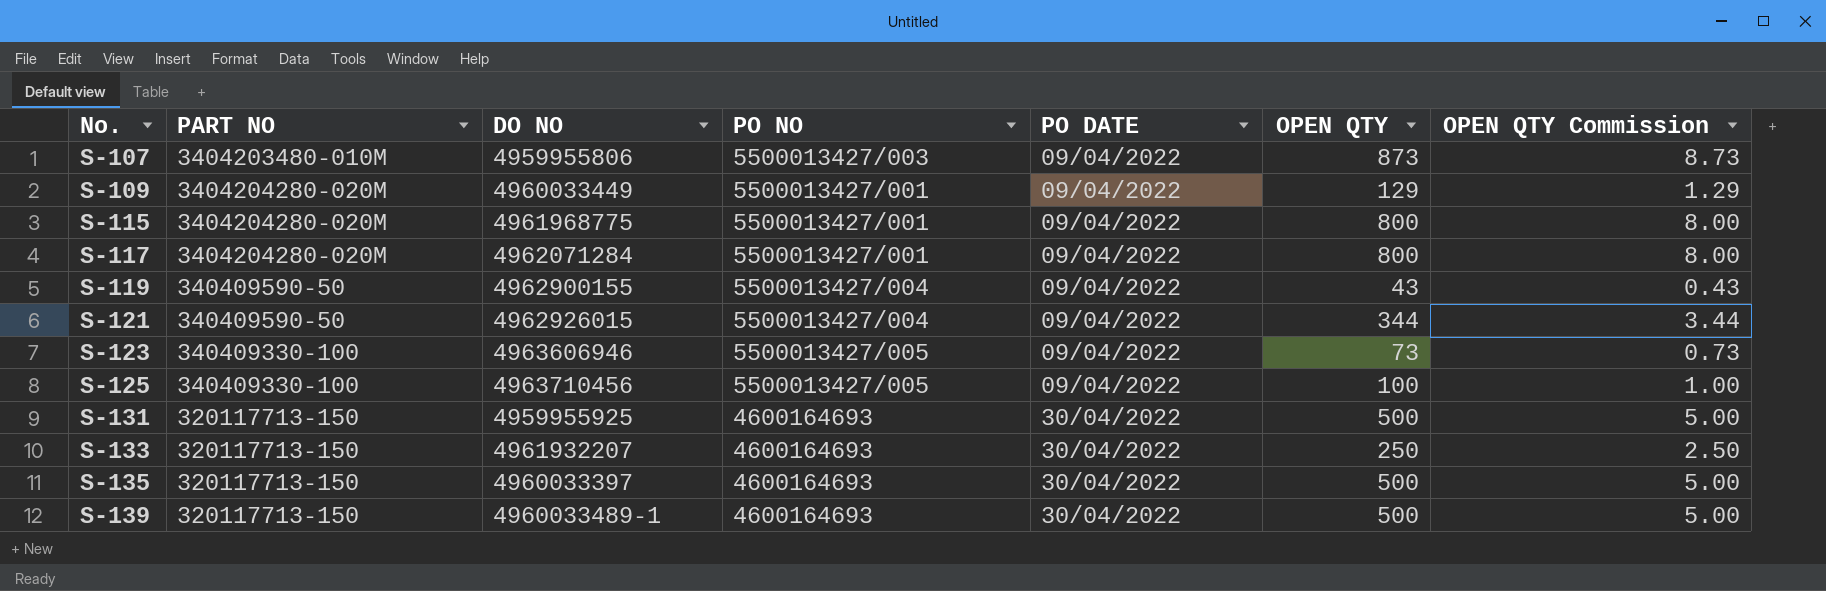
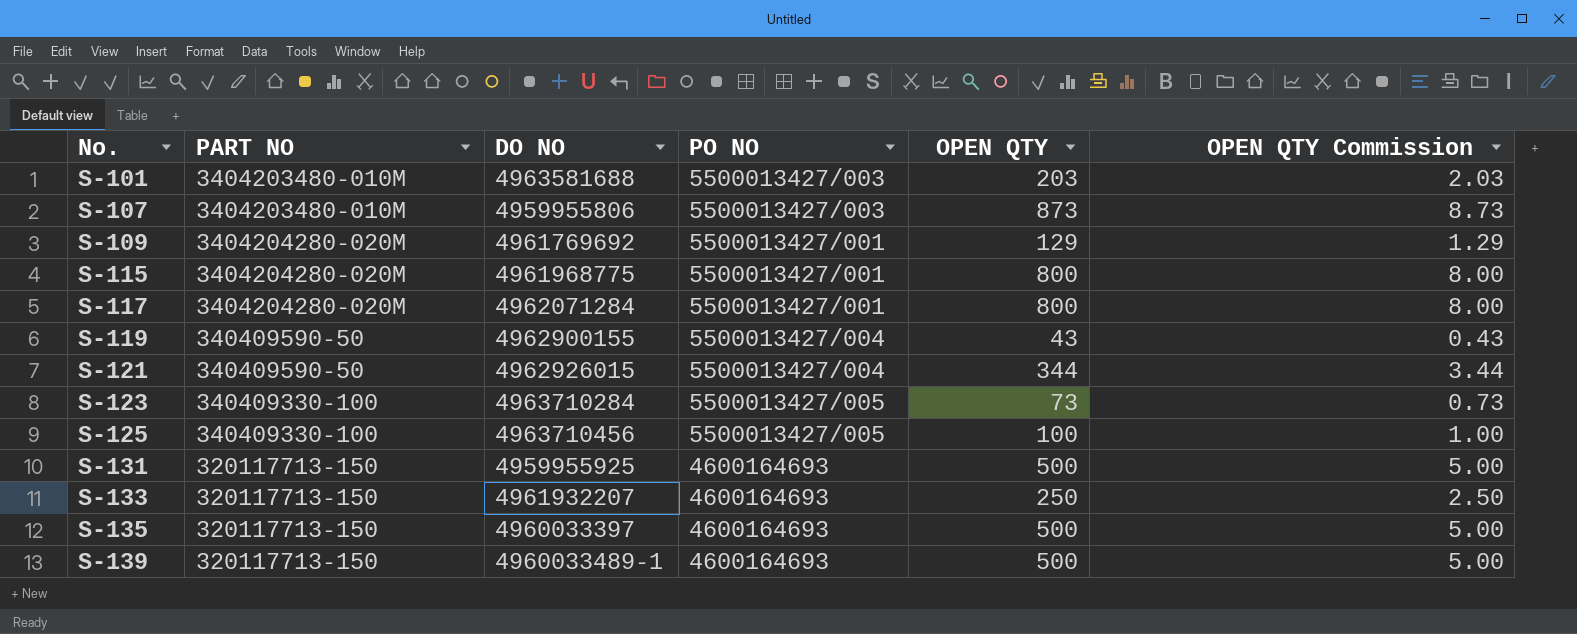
column PO DATE | position: 5 -> none
row S-101: none -> 3404203480-010M | 4963581688 | 5500013427/003 | 203 | 2.03
S-109 | DO NO: 4960033449 -> 4961769692
S-123 | DO NO: 4963606946 -> 4963710284

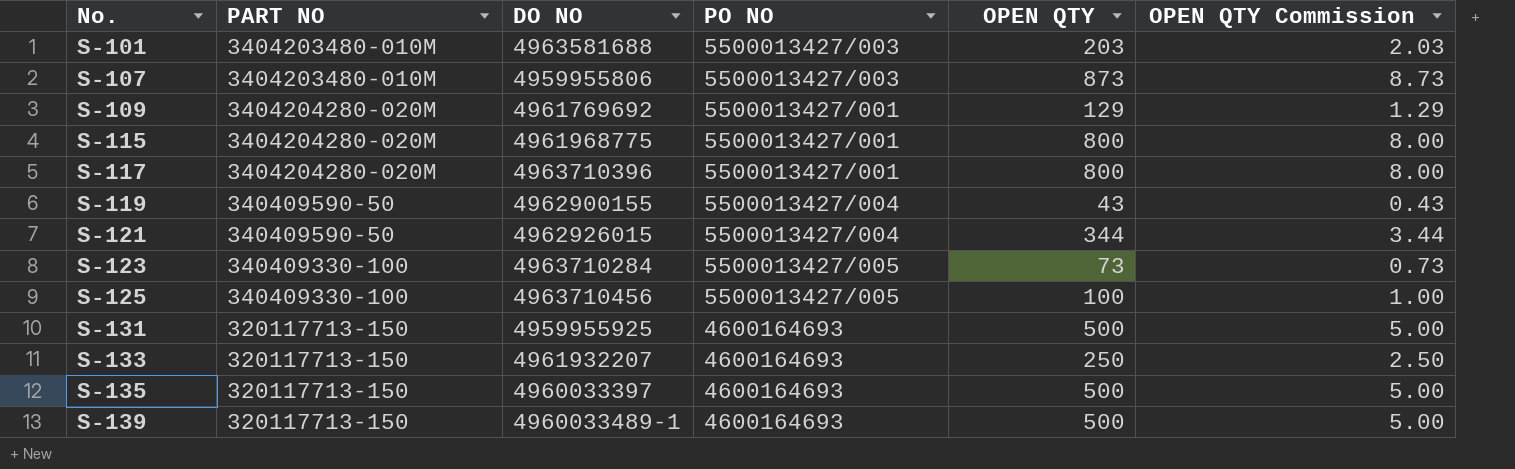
S-117 | DO NO: 4962071284 -> 4963710396

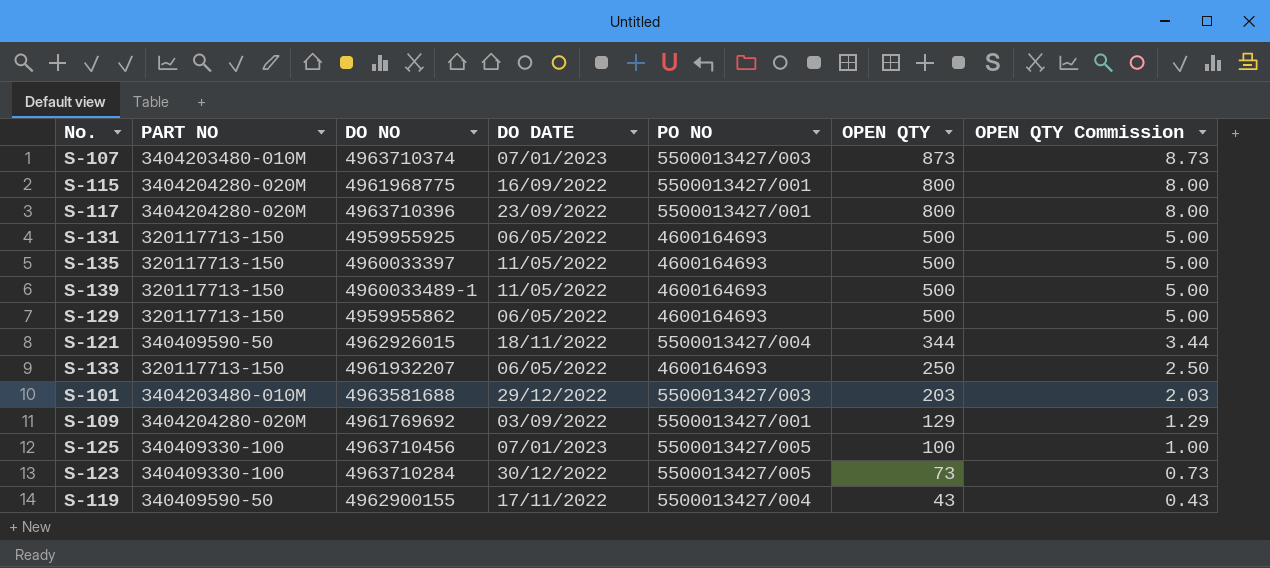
row order: No. ascending -> OPEN QTY descending
column DO DATE | position: none -> 4
S-107 | DO NO: 4959955806 -> 4963710374
row S-129: none -> 320117713-150 | 4959955862 | 06/05/2022 | 4600164693 | 500 | 5.00

